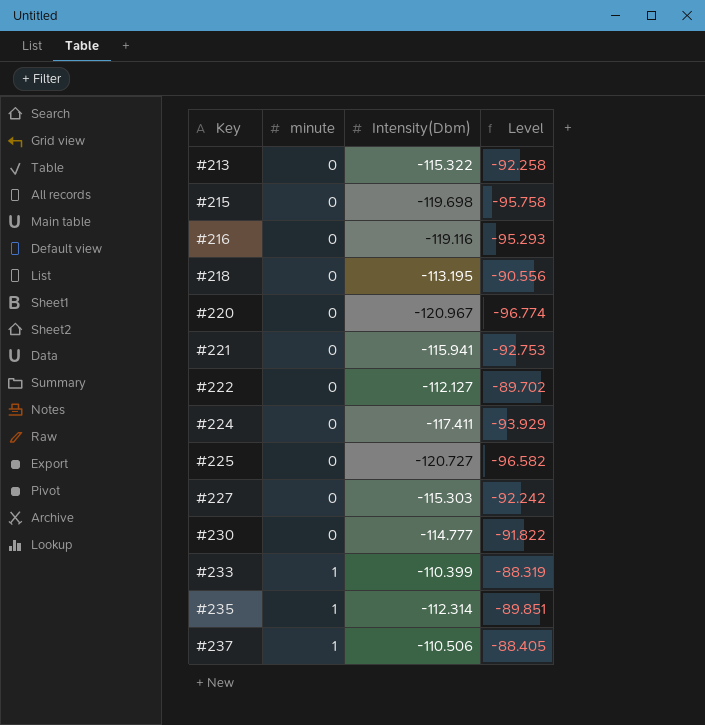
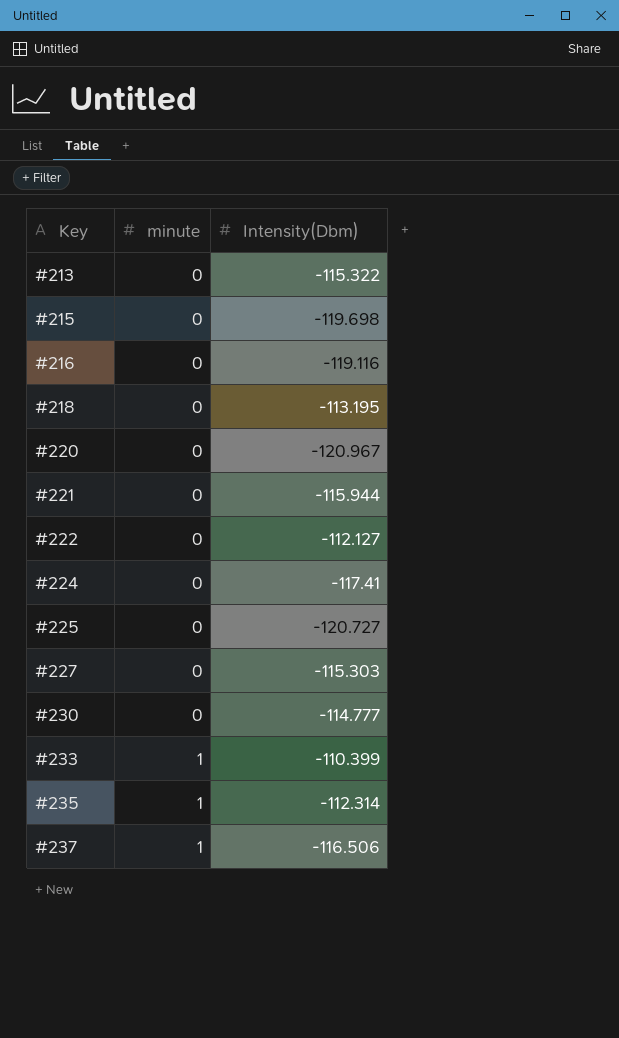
column Level | formula: [Intensity(Dbm)] * 0.8 -> none
#221 | Intensity(Dbm): -115.941 -> -115.944
#224 | Intensity(Dbm): -117.411 -> -117.41
#237 | Intensity(Dbm): -110.506 -> -116.506

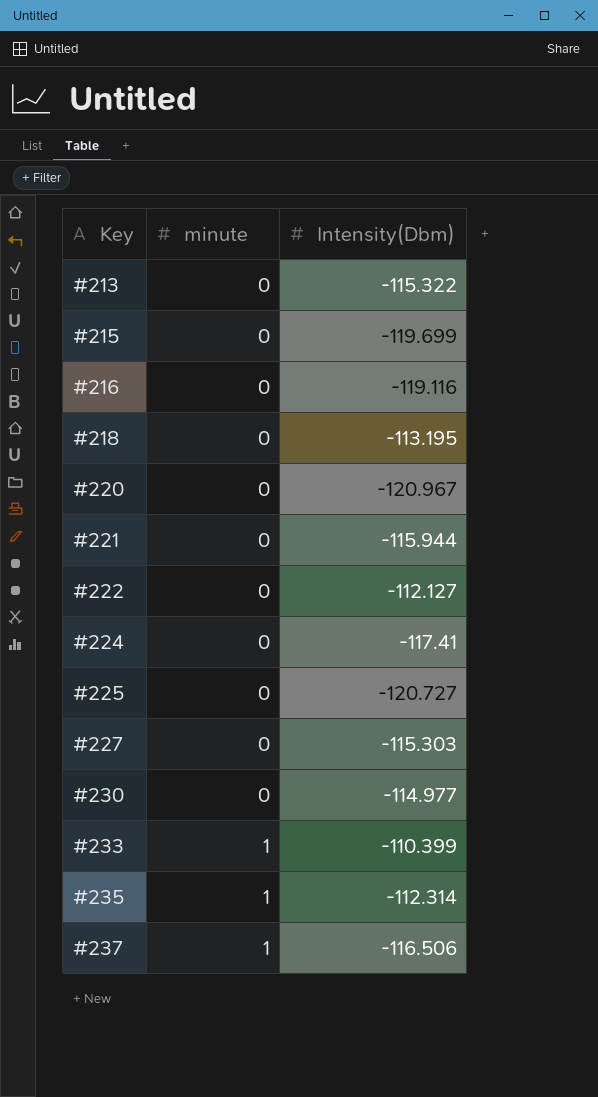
#215 | Intensity(Dbm): -119.698 -> -119.699
#230 | Intensity(Dbm): -114.777 -> -114.977

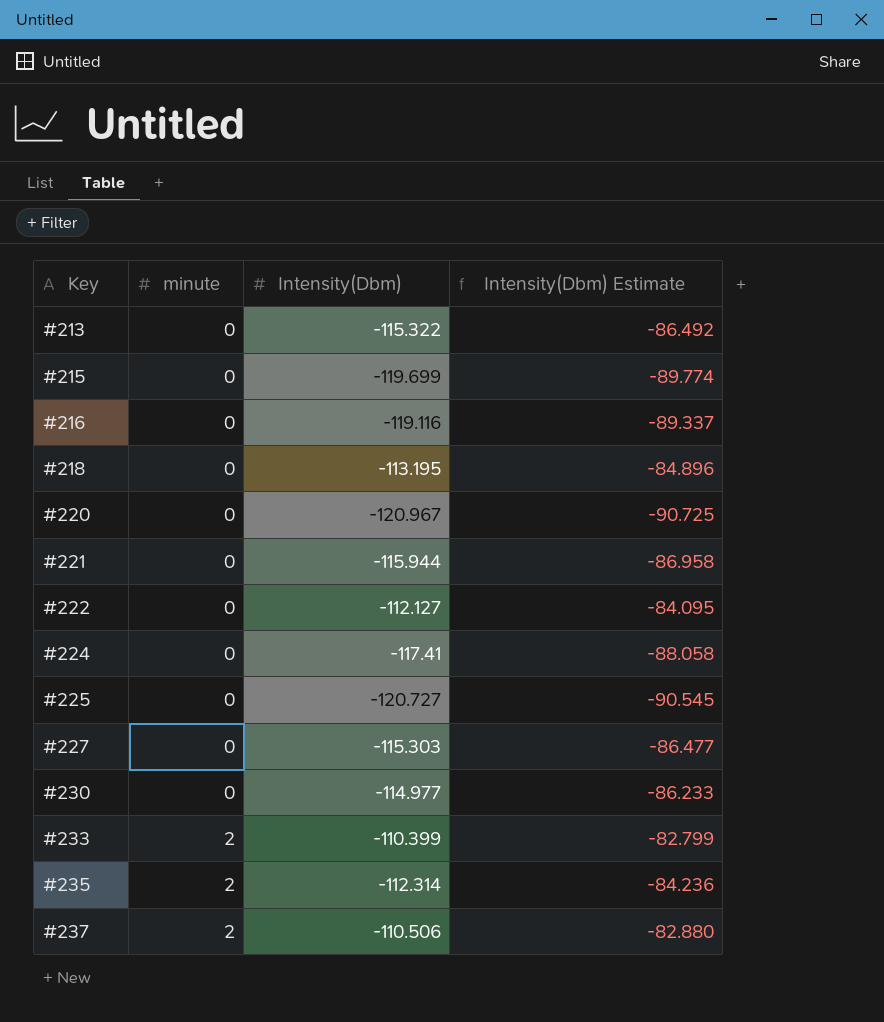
column Intensity(Dbm) Estimate | formula: none -> [Intensity(Dbm)] * 0.75
#233 | minute: 1 -> 2
#235 | minute: 1 -> 2
#237 | minute: 1 -> 2
#237 | Intensity(Dbm): -116.506 -> -110.506

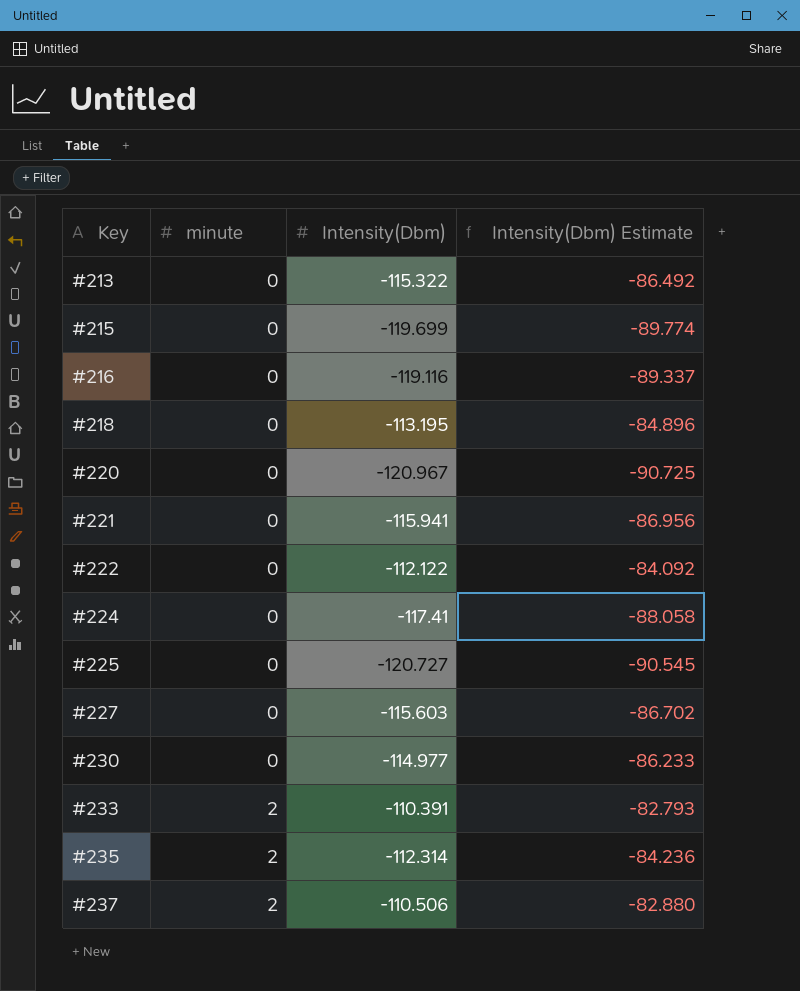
#221 | Intensity(Dbm): -115.944 -> -115.941
#221 | Intensity(Dbm) Estimate: -86.958 -> -86.956
#222 | Intensity(Dbm): -112.127 -> -112.122
#222 | Intensity(Dbm) Estimate: -84.095 -> -84.092
#227 | Intensity(Dbm): -115.303 -> -115.603
#227 | Intensity(Dbm) Estimate: -86.477 -> -86.702
#233 | Intensity(Dbm): -110.399 -> -110.391
#233 | Intensity(Dbm) Estimate: -82.799 -> -82.793

